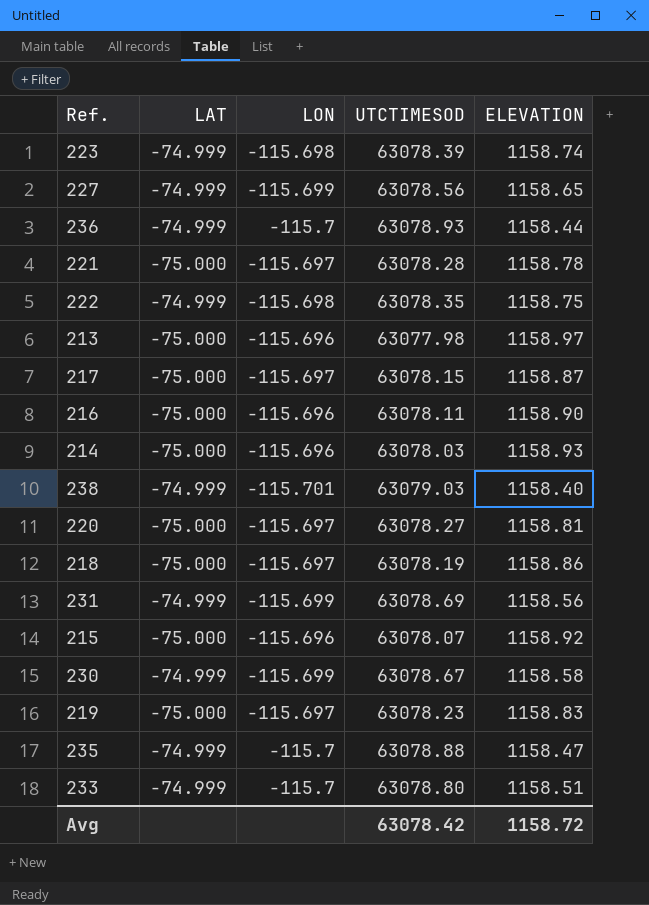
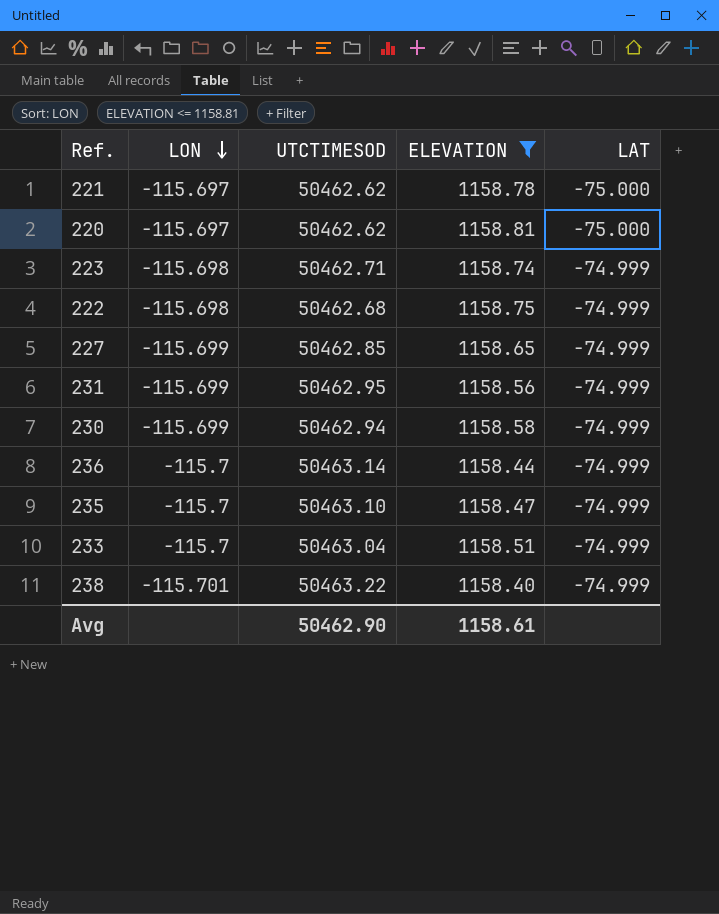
filter: none -> ELEVATION <= 1158.81
row order: none -> LON descending
column LAT | position: 2 -> 5
221 | UTCTIMESOD: 63078.28 -> 50462.62
220 | UTCTIMESOD: 63078.27 -> 50462.62
223 | UTCTIMESOD: 63078.39 -> 50462.71
222 | UTCTIMESOD: 63078.35 -> 50462.68
227 | UTCTIMESOD: 63078.56 -> 50462.85
231 | UTCTIMESOD: 63078.69 -> 50462.95
230 | UTCTIMESOD: 63078.67 -> 50462.94
236 | UTCTIMESOD: 63078.93 -> 50463.14
235 | UTCTIMESOD: 63078.88 -> 50463.10
233 | UTCTIMESOD: 63078.80 -> 50463.04
238 | UTCTIMESOD: 63079.03 -> 50463.22
Avg | UTCTIMESOD: 63078.42 -> 50462.90
Avg | ELEVATION: 1158.72 -> 1158.61

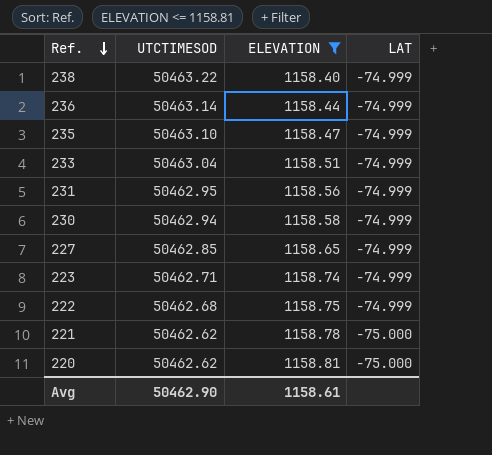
row order: LON descending -> Ref. descending
column LON | position: 2 -> none

